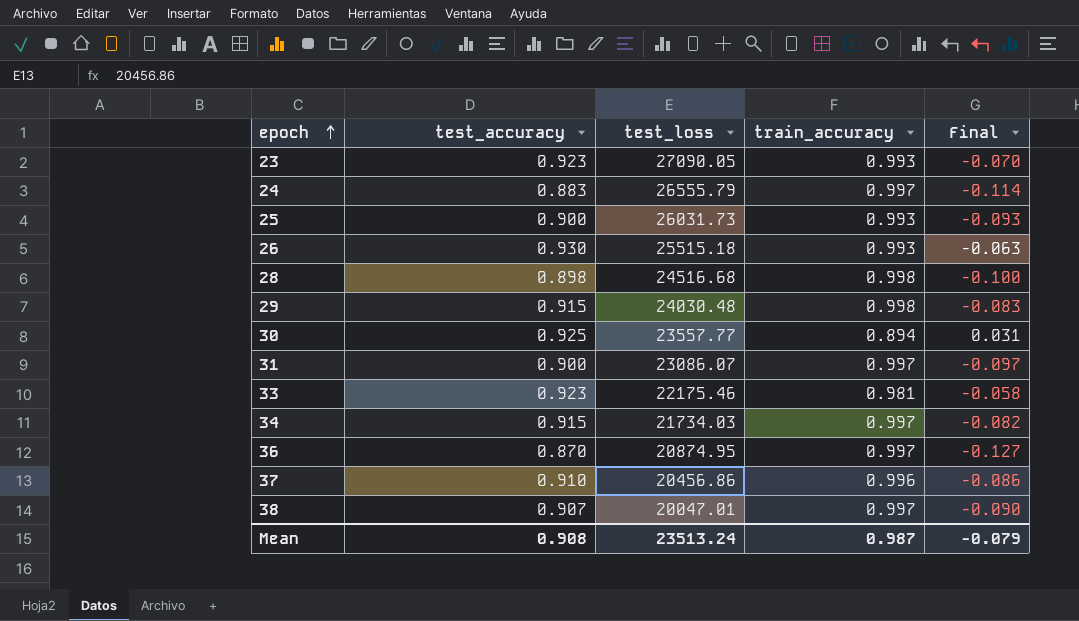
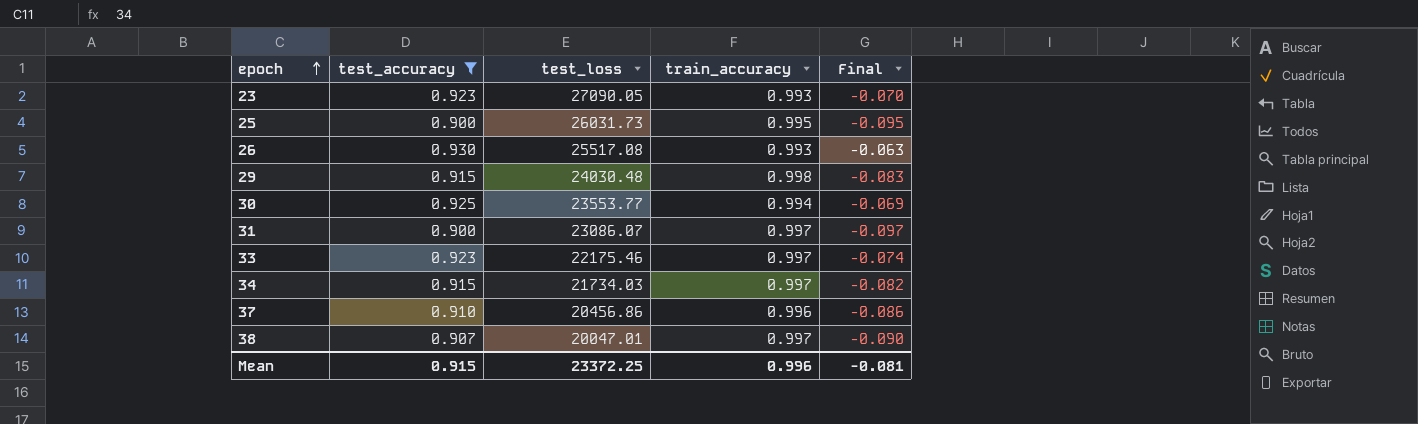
filter: none -> test_accuracy >= 0.900
25 | train_accuracy: 0.993 -> 0.995
25 | Final: -0.093 -> -0.095
26 | test_loss: 25515.18 -> 25517.08
30 | test_loss: 23557.77 -> 23553.77
30 | train_accuracy: 0.894 -> 0.994
30 | Final: 0.031 -> -0.069
33 | train_accuracy: 0.981 -> 0.997
33 | Final: -0.058 -> -0.074
Mean | test_accuracy: 0.908 -> 0.915
Mean | test_loss: 23513.24 -> 23372.25
Mean | train_accuracy: 0.987 -> 0.996
Mean | Final: -0.079 -> -0.081

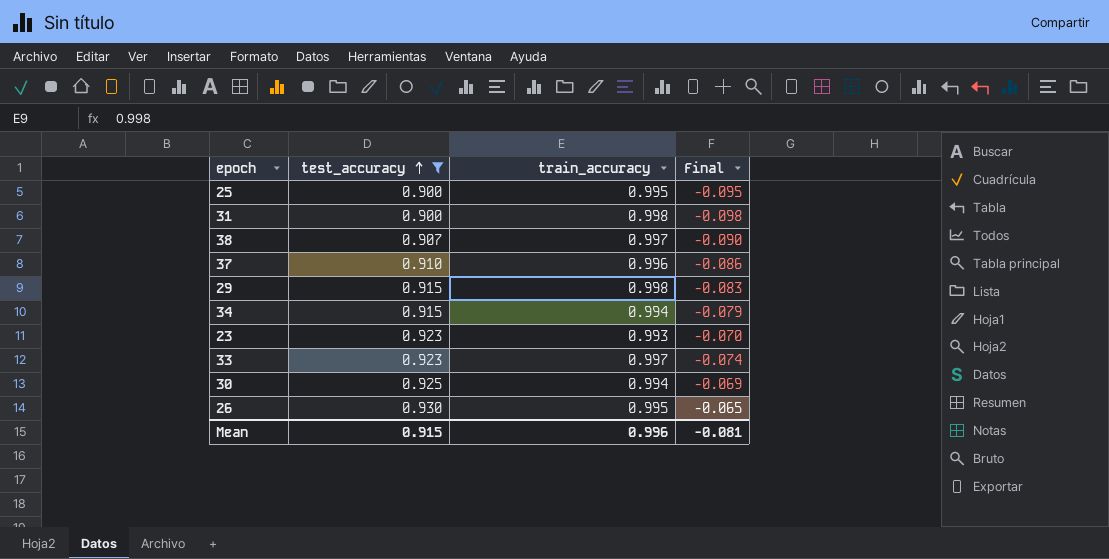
row order: epoch ascending -> test_accuracy ascending
column test_loss | position: 3 -> none
31 | train_accuracy: 0.997 -> 0.998
31 | Final: -0.097 -> -0.098
34 | train_accuracy: 0.997 -> 0.994
34 | Final: -0.082 -> -0.079
26 | train_accuracy: 0.993 -> 0.995
26 | Final: -0.063 -> -0.065

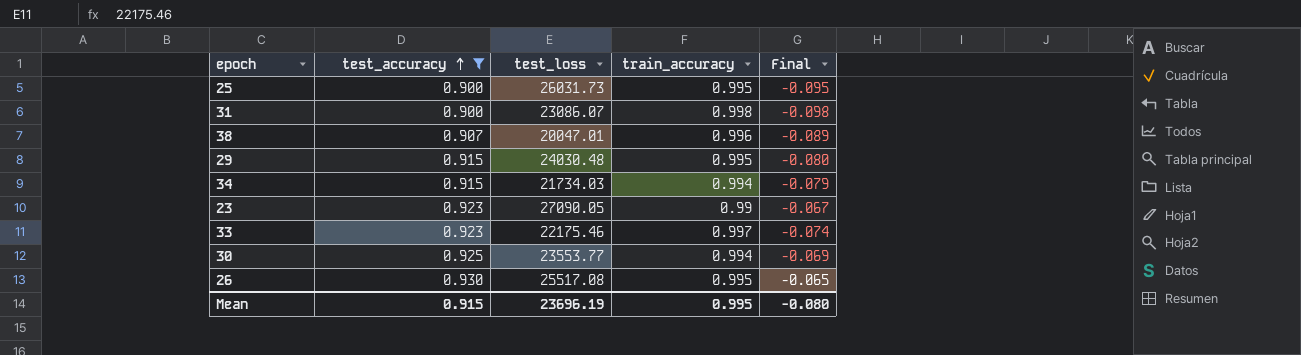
column test_loss | position: none -> 3
row 37: 0.910 | 0.996 | -0.086 -> none
38 | train_accuracy: 0.997 -> 0.996
38 | Final: -0.090 -> -0.089
29 | train_accuracy: 0.998 -> 0.995
29 | Final: -0.083 -> -0.080
23 | train_accuracy: 0.993 -> 0.99
23 | Final: -0.070 -> -0.067
Mean | train_accuracy: 0.996 -> 0.995
Mean | Final: -0.081 -> -0.080

